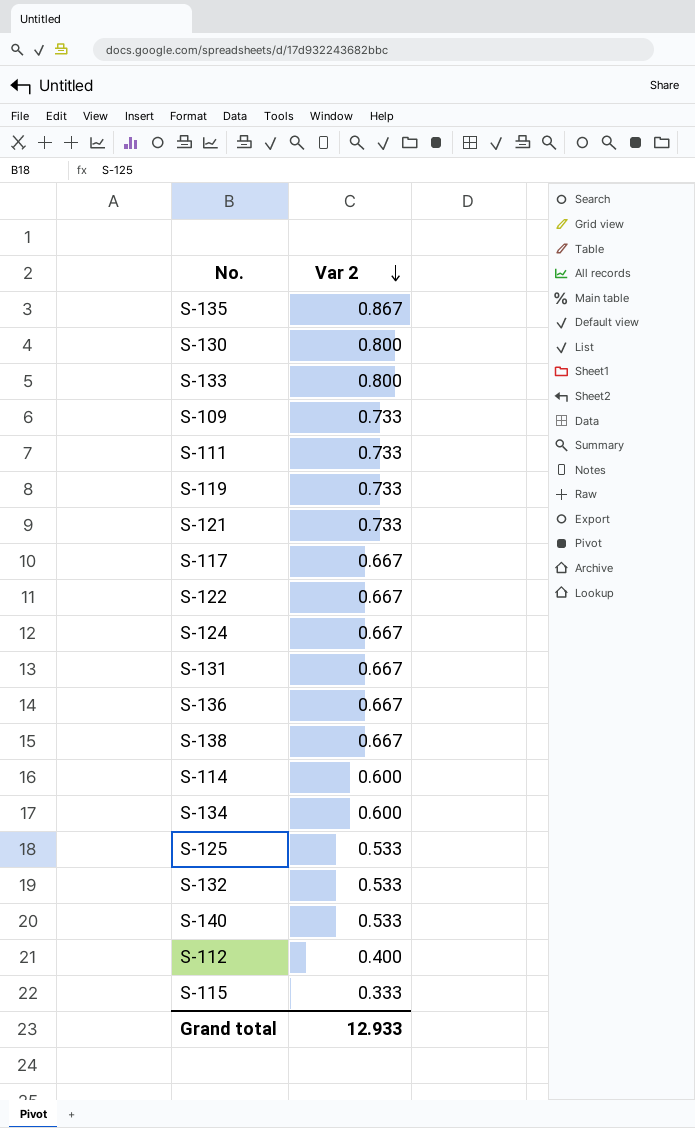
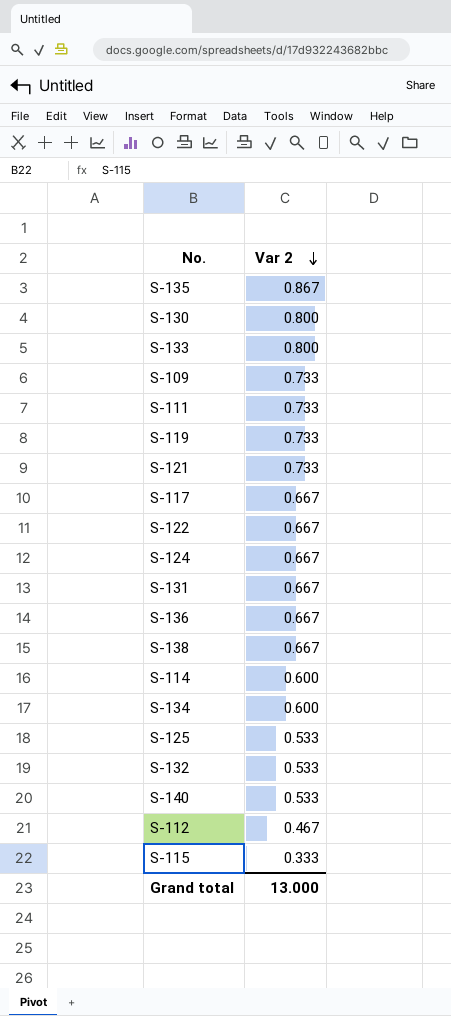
S-112 | Var 2: 0.400 -> 0.467
Grand total | Var 2: 12.933 -> 13.000

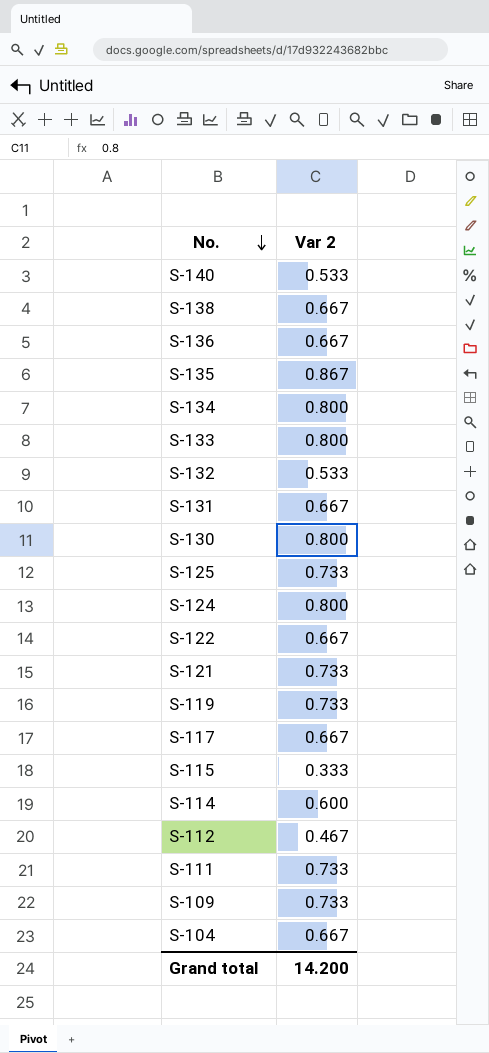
row order: Var 2 descending -> No. descending
S-134 | Var 2: 0.600 -> 0.800
S-125 | Var 2: 0.533 -> 0.733
S-124 | Var 2: 0.667 -> 0.800
row S-104: none -> 0.667
Grand total | Var 2: 13.000 -> 14.200

